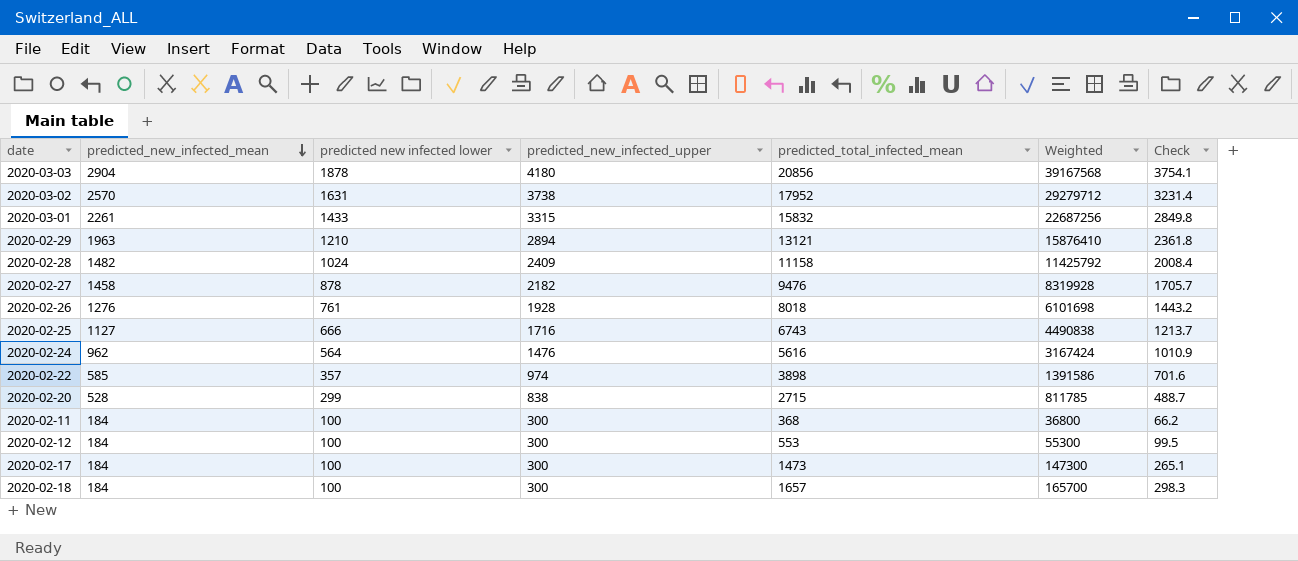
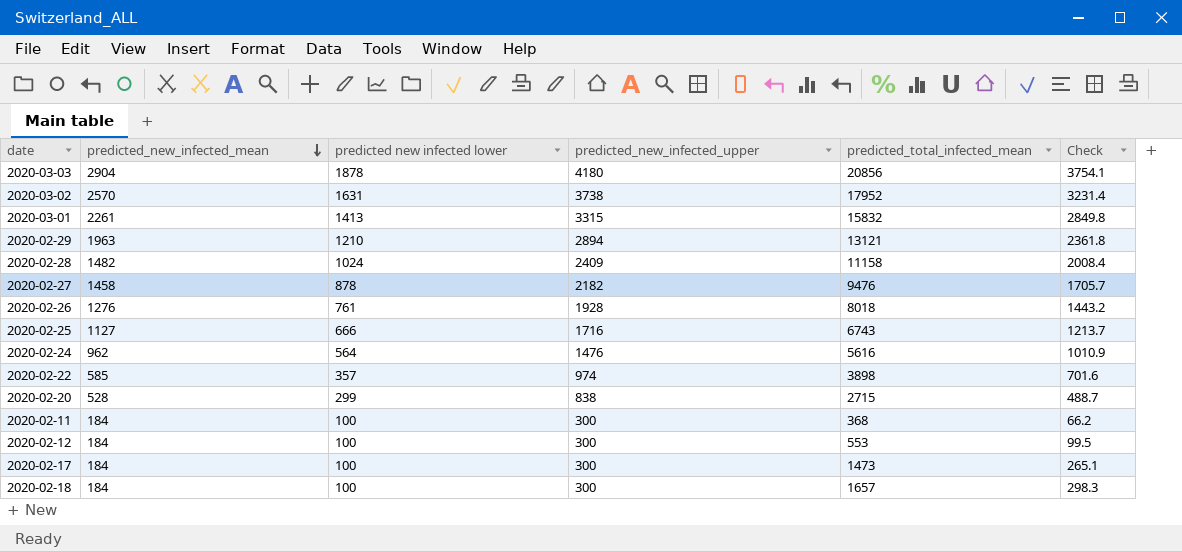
column Weighted | formula: [predicted new infected lower] * [predicted_total_infected_mean] -> none
2020-03-01 | predicted new infected lower: 1433 -> 1413

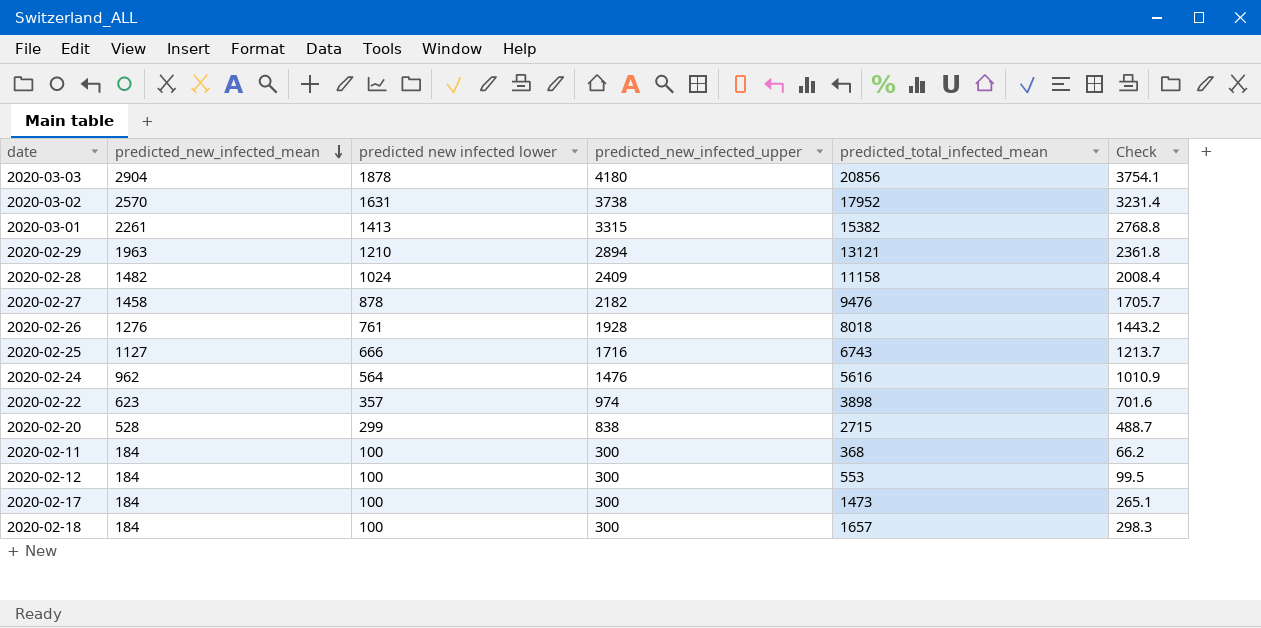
2020-03-01 | predicted_total_infected_mean: 15832 -> 15382
2020-03-01 | Check: 2849.8 -> 2768.8
2020-02-22 | predicted_new_infected_mean: 585 -> 623

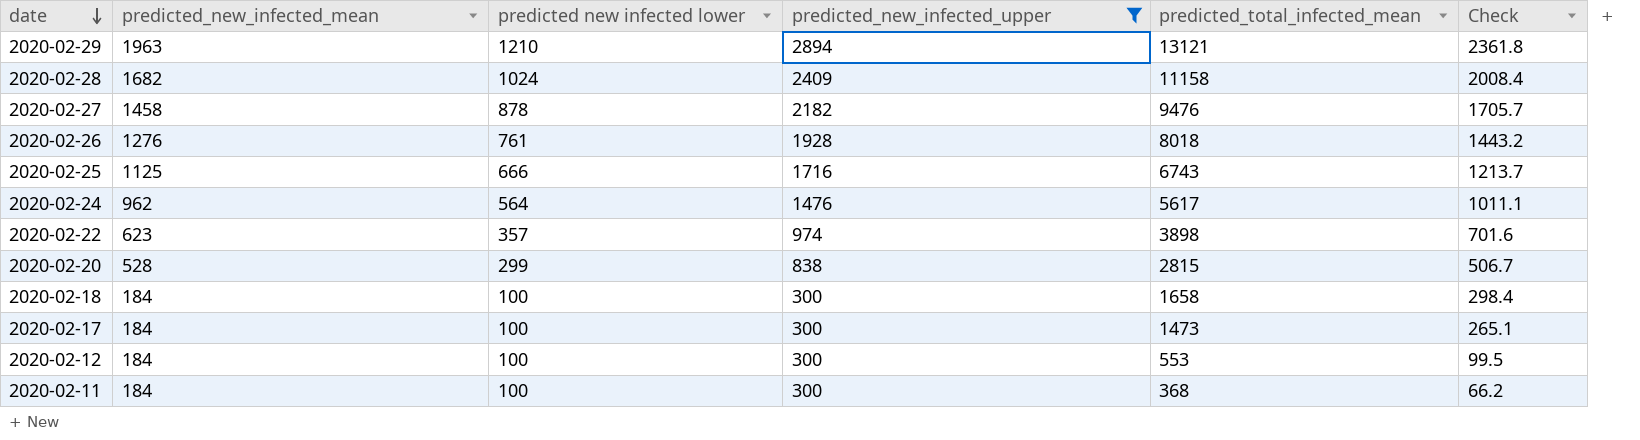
filter: none -> predicted_new_infected_upper <= 2894
row order: predicted_new_infected_mean descending -> date descending
2020-02-28 | predicted_new_infected_mean: 1482 -> 1682
2020-02-25 | predicted_new_infected_mean: 1127 -> 1125
2020-02-24 | predicted_total_infected_mean: 5616 -> 5617
2020-02-24 | Check: 1010.9 -> 1011.1
2020-02-20 | predicted_total_infected_mean: 2715 -> 2815
2020-02-20 | Check: 488.7 -> 506.7
2020-02-18 | predicted_total_infected_mean: 1657 -> 1658
2020-02-18 | Check: 298.3 -> 298.4

